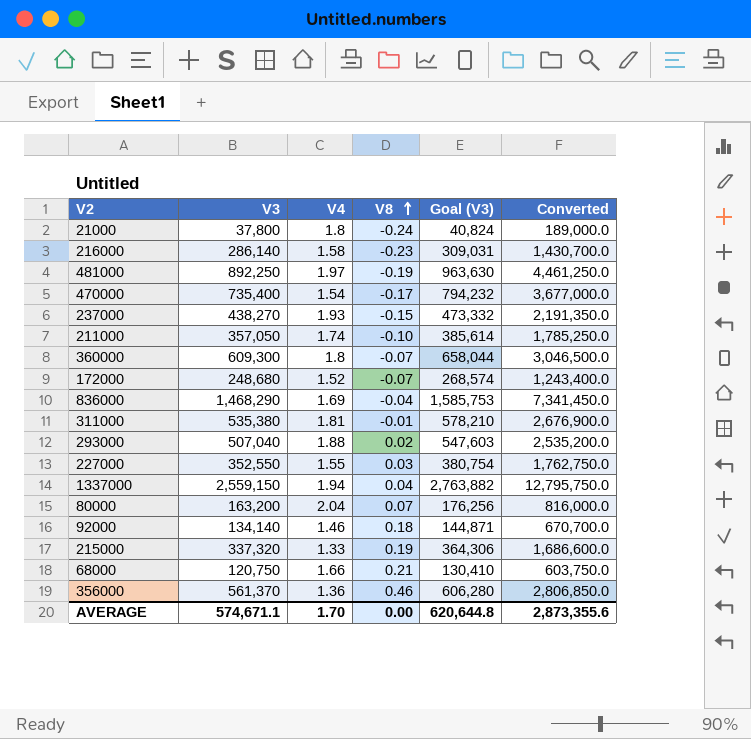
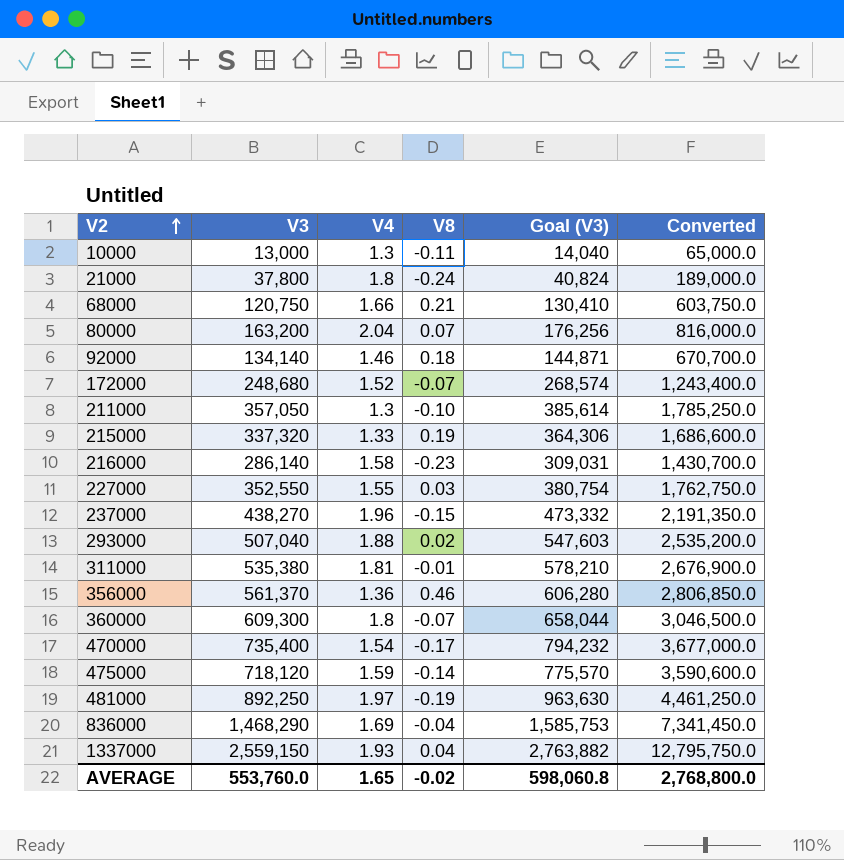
row order: V8 ascending -> V2 ascending
row 10000: none -> 13,000 | 1.3 | -0.11 | 14,040 | 65,000.0
211000 | V4: 1.74 -> 1.3
237000 | V4: 1.93 -> 1.96
row 475000: none -> 718,120 | 1.59 | -0.14 | 775,570 | 3,590,600.0
1337000 | V4: 1.94 -> 1.93
AVERAGE | V3: 574,671.1 -> 553,760.0
AVERAGE | V4: 1.70 -> 1.65
AVERAGE | V8: 0.00 -> -0.02
AVERAGE | Goal (V3): 620,644.8 -> 598,060.8
AVERAGE | Converted: 2,873,355.6 -> 2,768,800.0

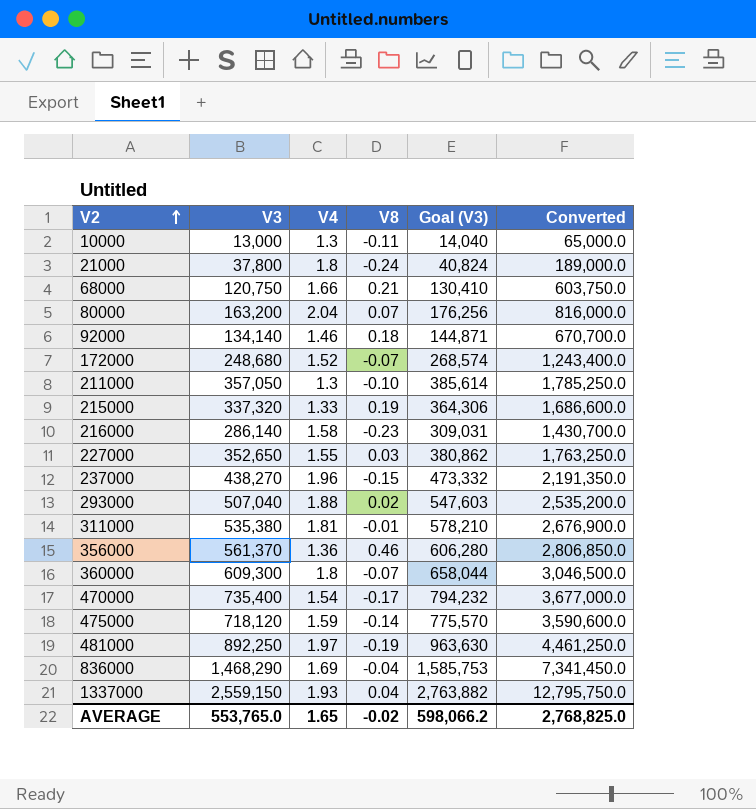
227000 | V3: 352,550 -> 352,650
227000 | Goal (V3): 380,754 -> 380,862
227000 | Converted: 1,762,750.0 -> 1,763,250.0
AVERAGE | V3: 553,760.0 -> 553,765.0
AVERAGE | Goal (V3): 598,060.8 -> 598,066.2
AVERAGE | Converted: 2,768,800.0 -> 2,768,825.0

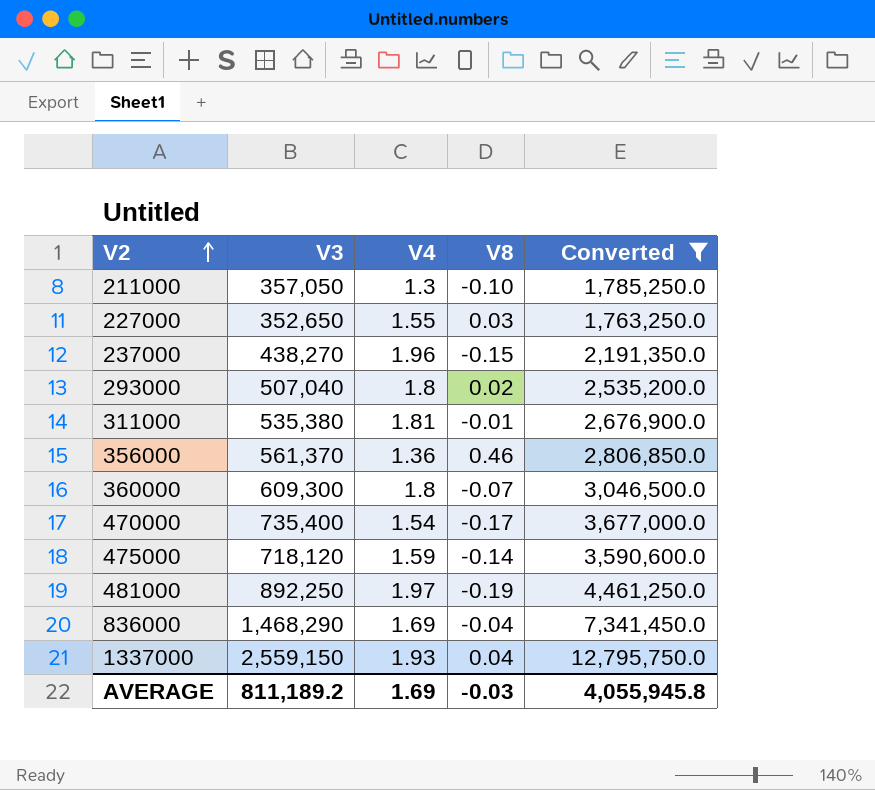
filter: none -> Converted >= 1,763,250.0
column Goal (V3) | formula: [V3] * 1.08 -> none
293000 | V4: 1.88 -> 1.8
AVERAGE | V3: 553,765.0 -> 811,189.2
AVERAGE | V4: 1.65 -> 1.69
AVERAGE | V8: -0.02 -> -0.03
AVERAGE | Converted: 2,768,825.0 -> 4,055,945.8

